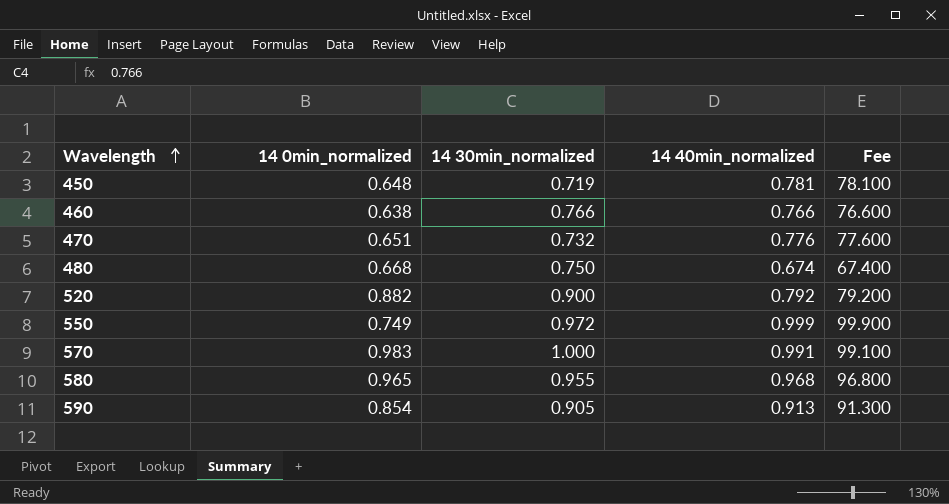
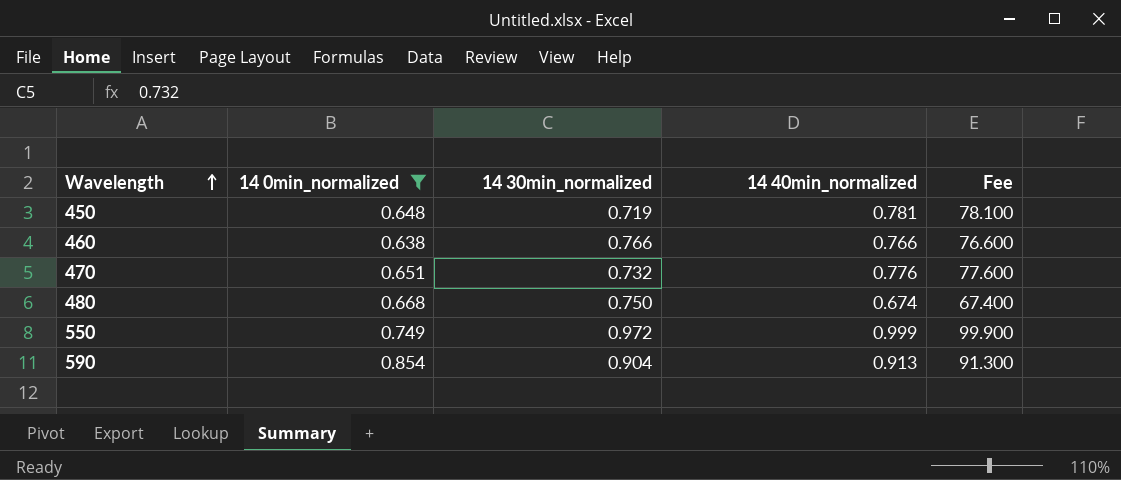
filter: none -> 14 0min_normalized <= 0.854
590 | 14 30min_normalized: 0.905 -> 0.904

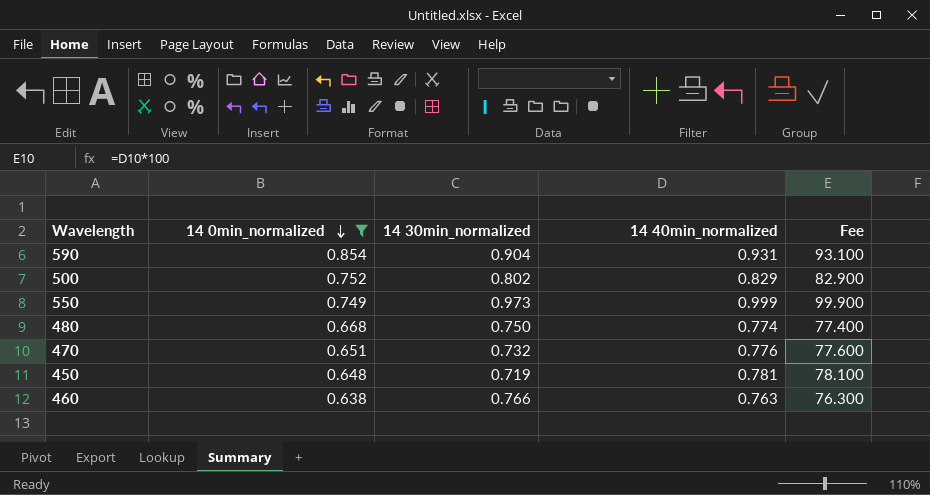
row order: Wavelength ascending -> 14 0min_normalized descending
590 | 14 40min_normalized: 0.913 -> 0.931
590 | Fee: 91.300 -> 93.100
row 500: none -> 0.752 | 0.802 | 0.829 | 82.900
550 | 14 30min_normalized: 0.972 -> 0.973
480 | 14 40min_normalized: 0.674 -> 0.774
480 | Fee: 67.400 -> 77.400
460 | 14 40min_normalized: 0.766 -> 0.763
460 | Fee: 76.600 -> 76.300

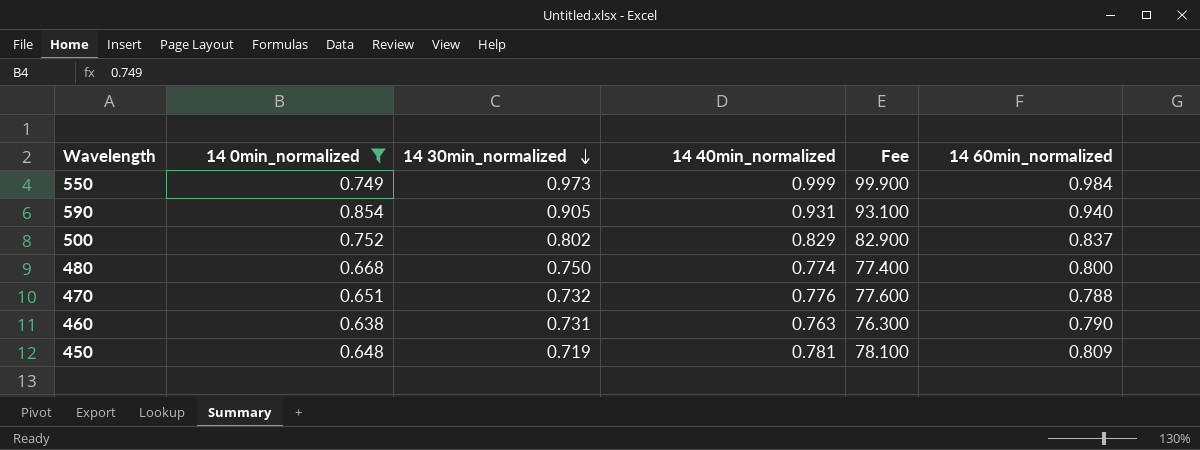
row order: 14 0min_normalized descending -> 14 30min_normalized descending
column 14 60min_normalized | position: none -> 6
590 | 14 30min_normalized: 0.904 -> 0.905
460 | 14 30min_normalized: 0.766 -> 0.731

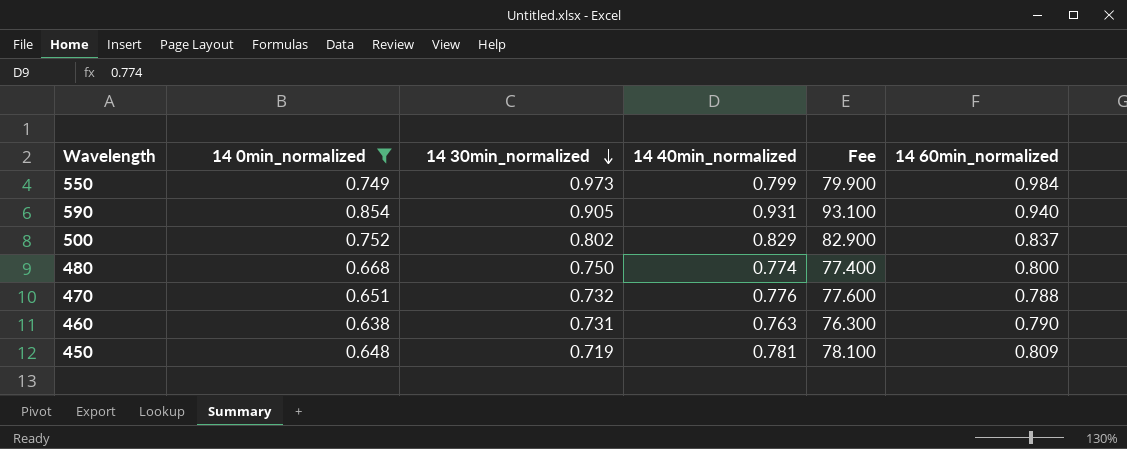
550 | 14 40min_normalized: 0.999 -> 0.799
550 | Fee: 99.900 -> 79.900

